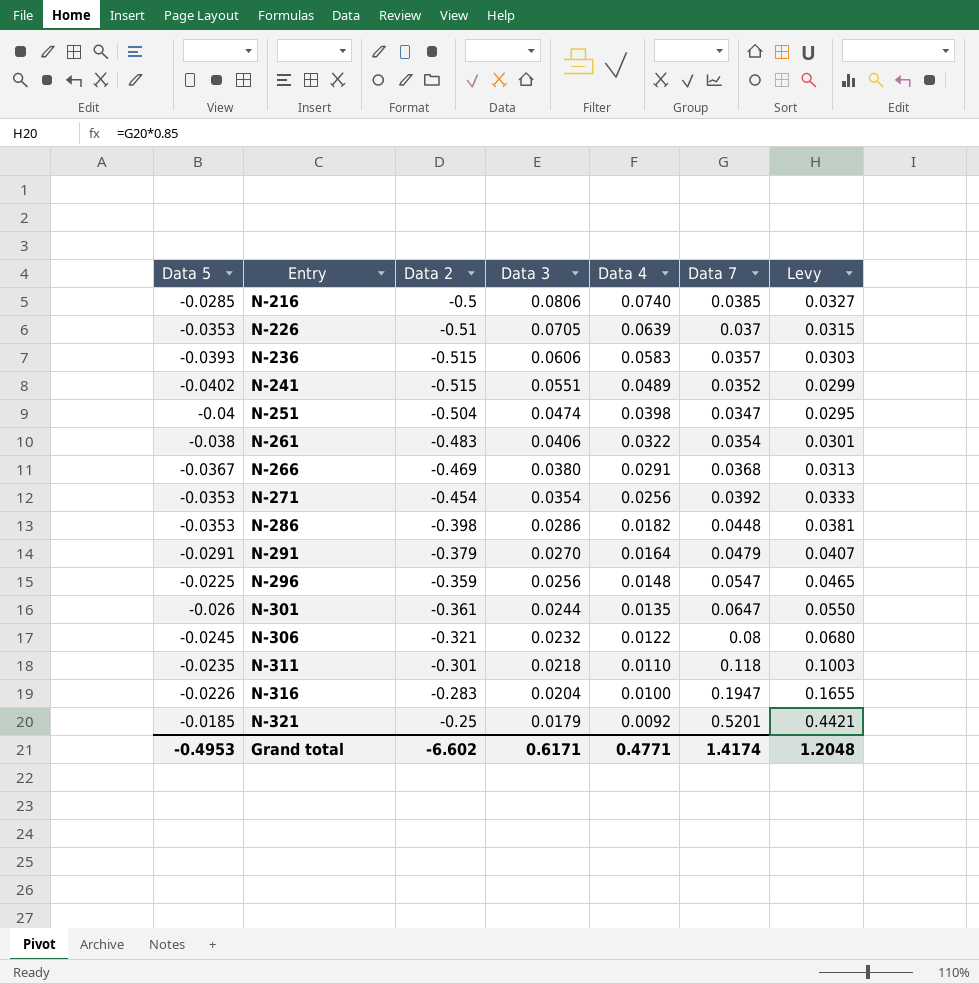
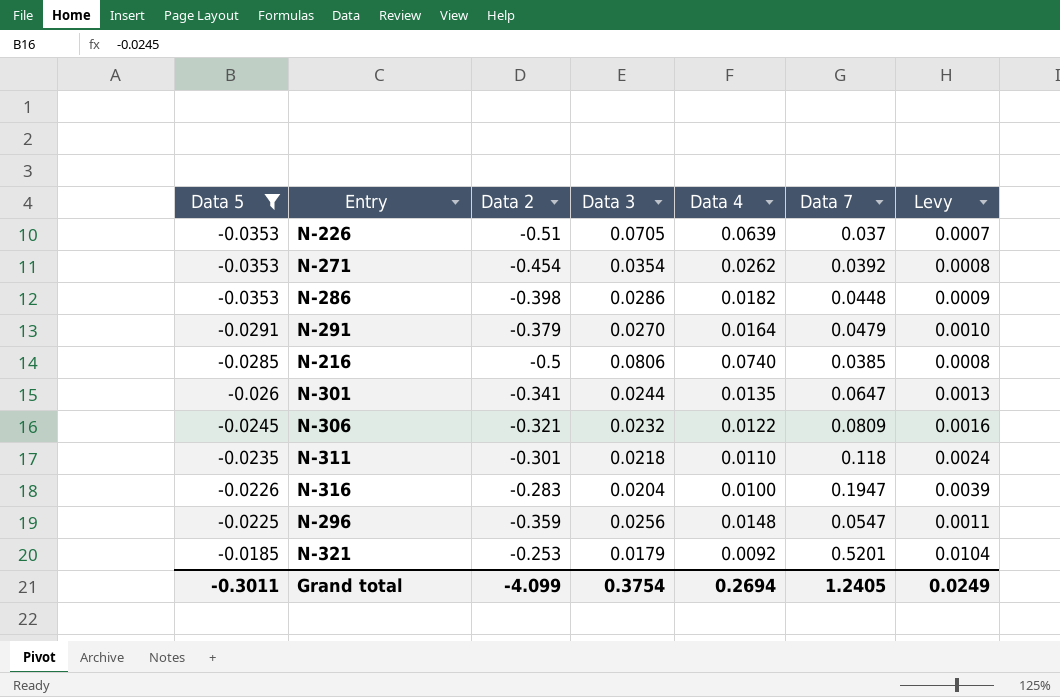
filter: none -> Data 5 >= -0.0353
row order: Entry ascending -> Data 5 ascending
column Levy | formula: [Data 7] * 0.85 -> [Data 7] * 0.02
N-271 | Data 4: 0.0256 -> 0.0262
N-301 | Data 2: -0.361 -> -0.341
N-306 | Data 7: 0.08 -> 0.0809
N-321 | Data 2: -0.25 -> -0.253
Grand total | Data 5: -0.4953 -> -0.3011
Grand total | Data 2: -6.602 -> -4.099
Grand total | Data 3: 0.6171 -> 0.3754
Grand total | Data 4: 0.4771 -> 0.2694
Grand total | Data 7: 1.4174 -> 1.2405
Grand total | Levy: 1.2048 -> 0.0249

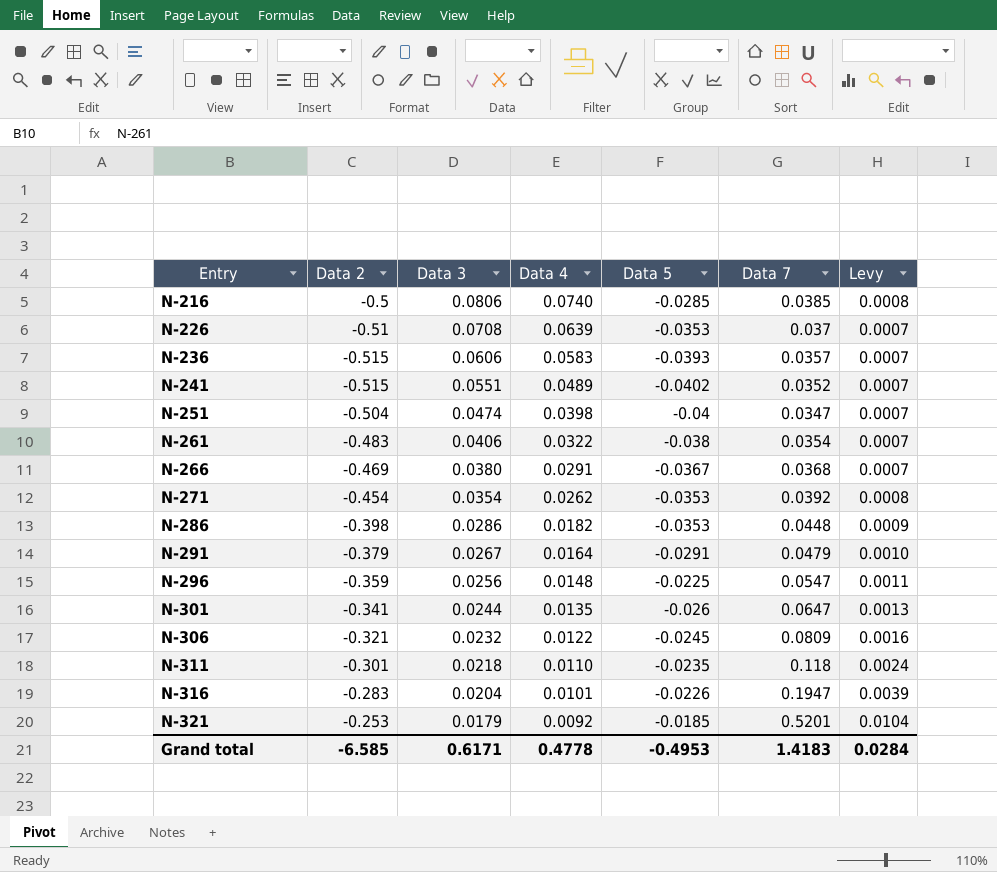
filter: Data 5 >= -0.0353 -> none
row order: Data 5 ascending -> Entry ascending
column Data 5 | position: 1 -> 5
N-226 | Data 3: 0.0705 -> 0.0708
N-291 | Data 3: 0.0270 -> 0.0267
N-316 | Data 4: 0.0100 -> 0.0101
Grand total | Data 2: -4.099 -> -6.585
Grand total | Data 3: 0.3754 -> 0.6171
Grand total | Data 4: 0.2694 -> 0.4778
Grand total | Data 5: -0.3011 -> -0.4953
Grand total | Data 7: 1.2405 -> 1.4183
Grand total | Levy: 0.0249 -> 0.0284

